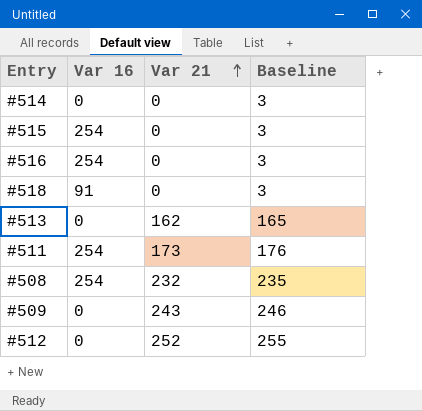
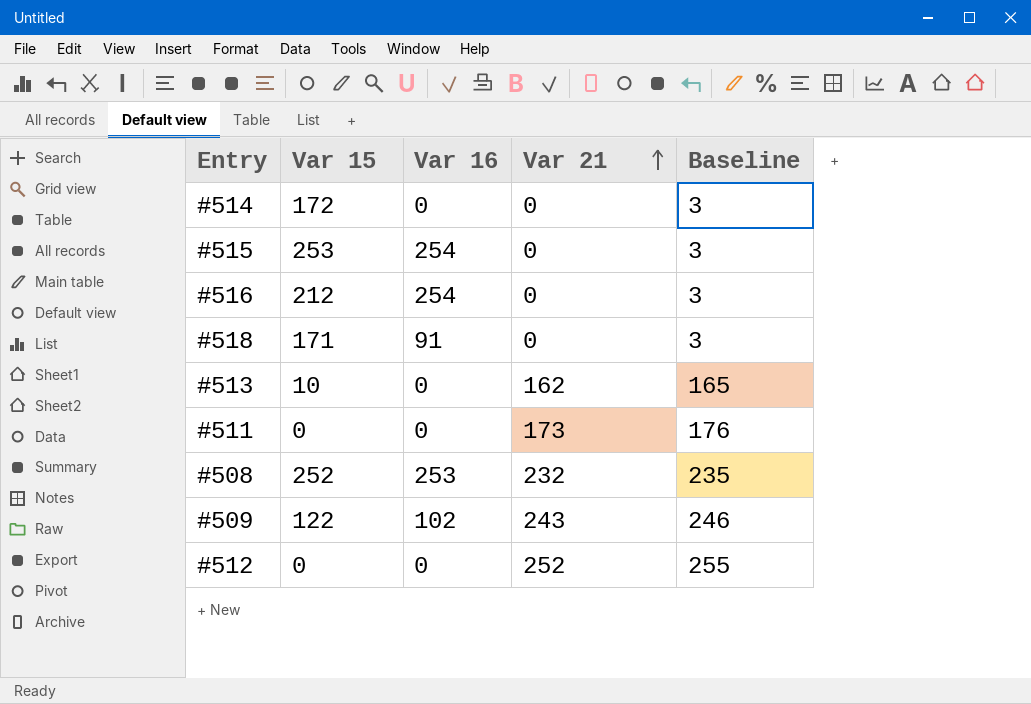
column Var 15 | position: none -> 2
#511 | Var 16: 254 -> 0
#508 | Var 16: 254 -> 253
#509 | Var 16: 0 -> 102

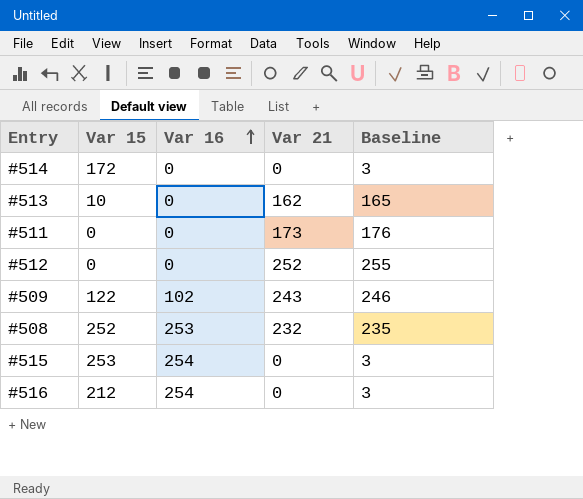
row order: Var 21 ascending -> Var 16 ascending
row #518: 171 | 91 | 0 | 3 -> none

